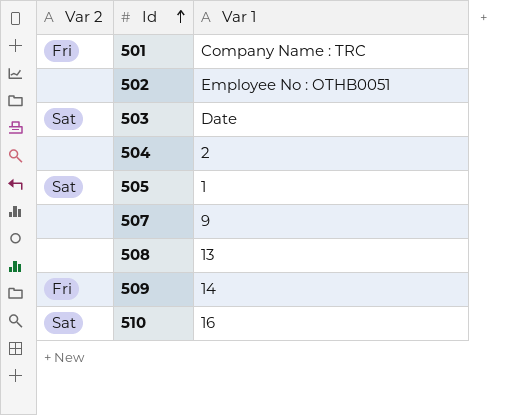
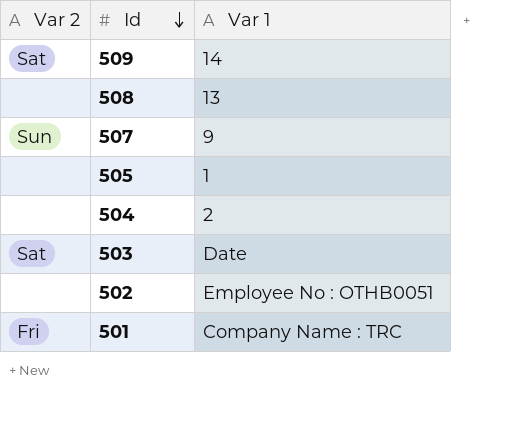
row order: Id ascending -> Id descending
row 510: Sat | 16 -> none
509 | Var 2: Fri -> Sat
507 | Var 2: none -> Sun
505 | Var 2: Sat -> none

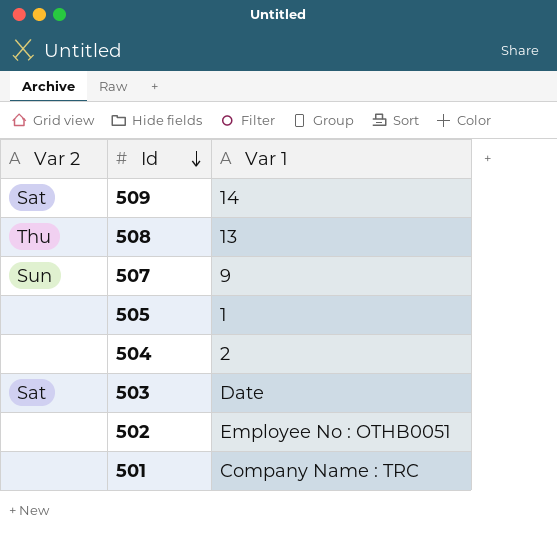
508 | Var 2: none -> Thu
501 | Var 2: Fri -> none

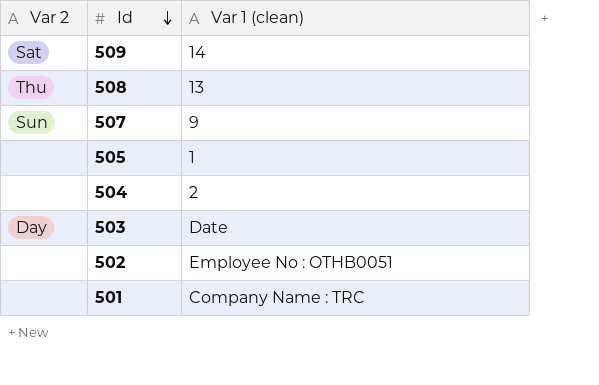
column name: Var 1 -> Var 1 (clean)
503 | Var 2: Sat -> Day

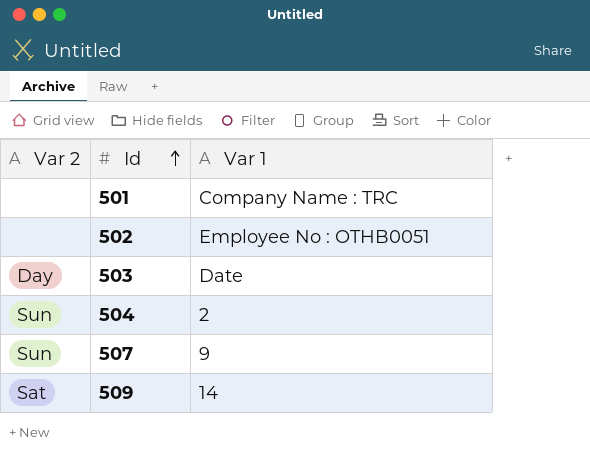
row order: Id descending -> Id ascending
column name: Var 1 (clean) -> Var 1
row 508: Thu | 13 -> none
row 505: none | 1 -> none
504 | Var 2: none -> Sun

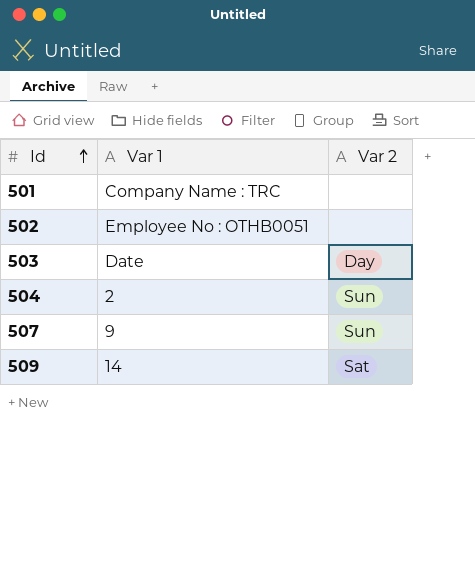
column Var 2 | position: 1 -> 3

